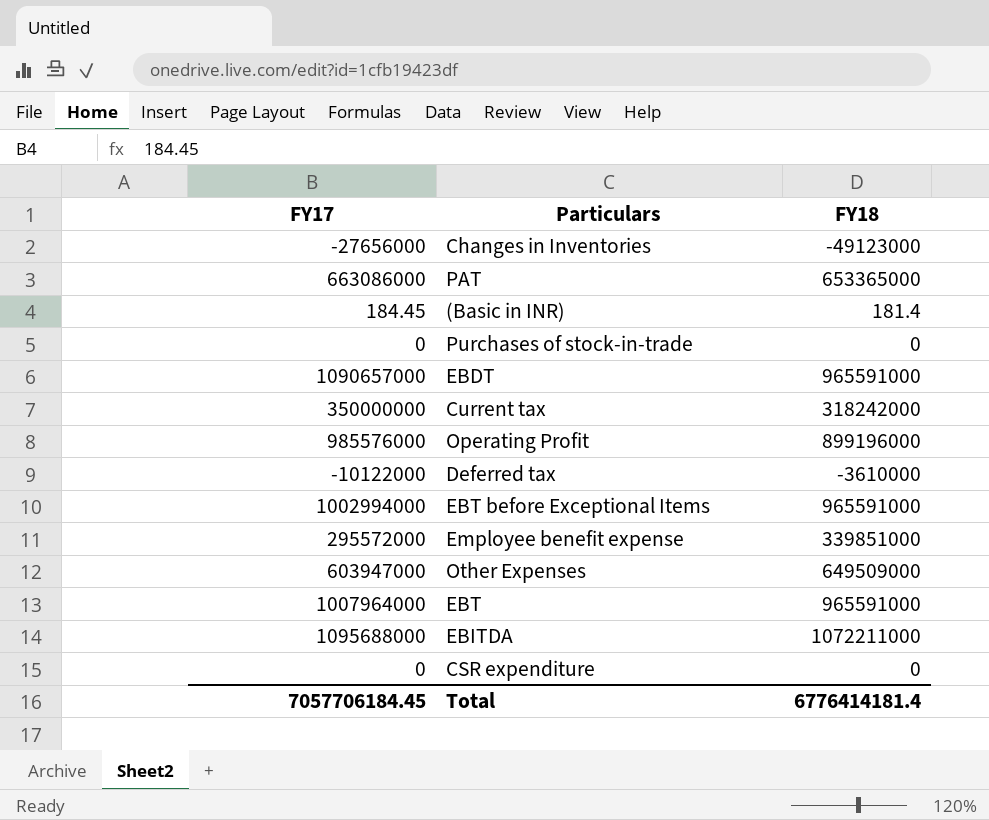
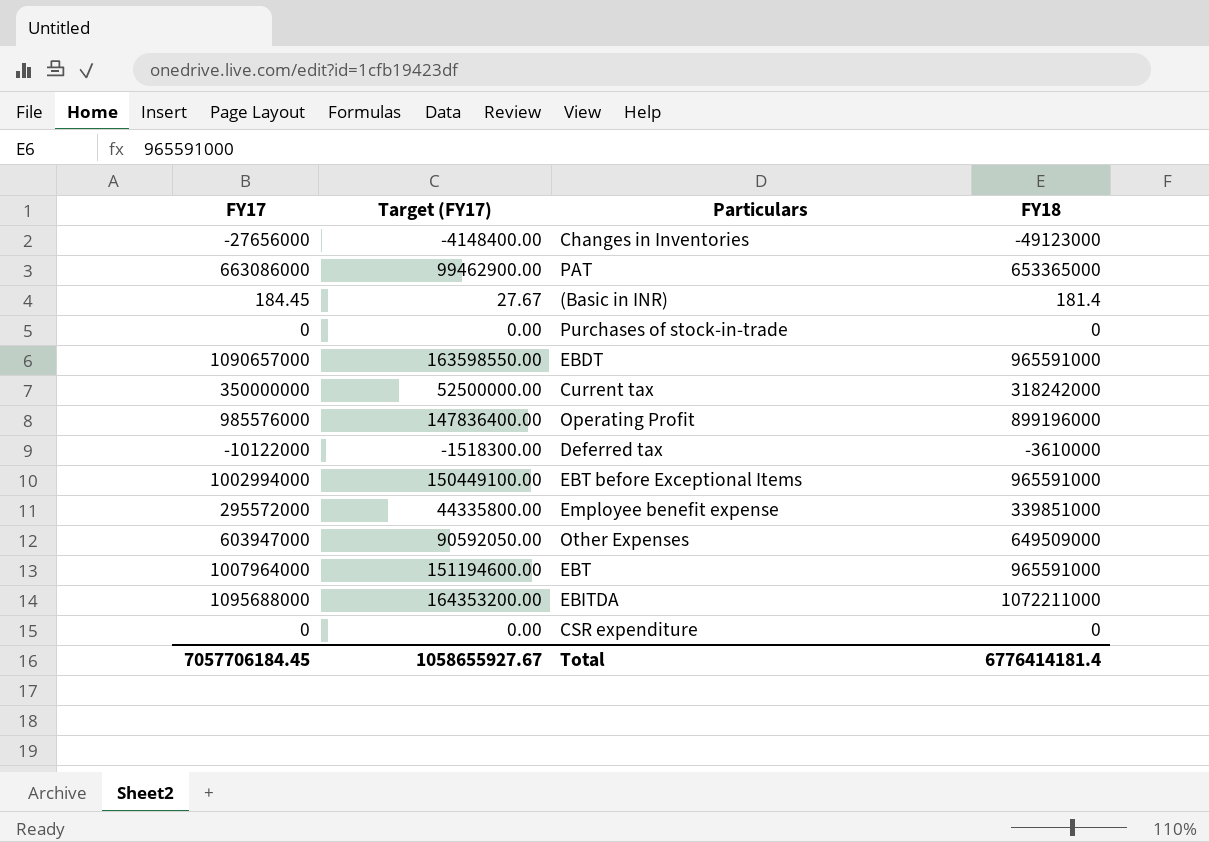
column Target (FY17) | formula: none -> [FY17] * 0.15

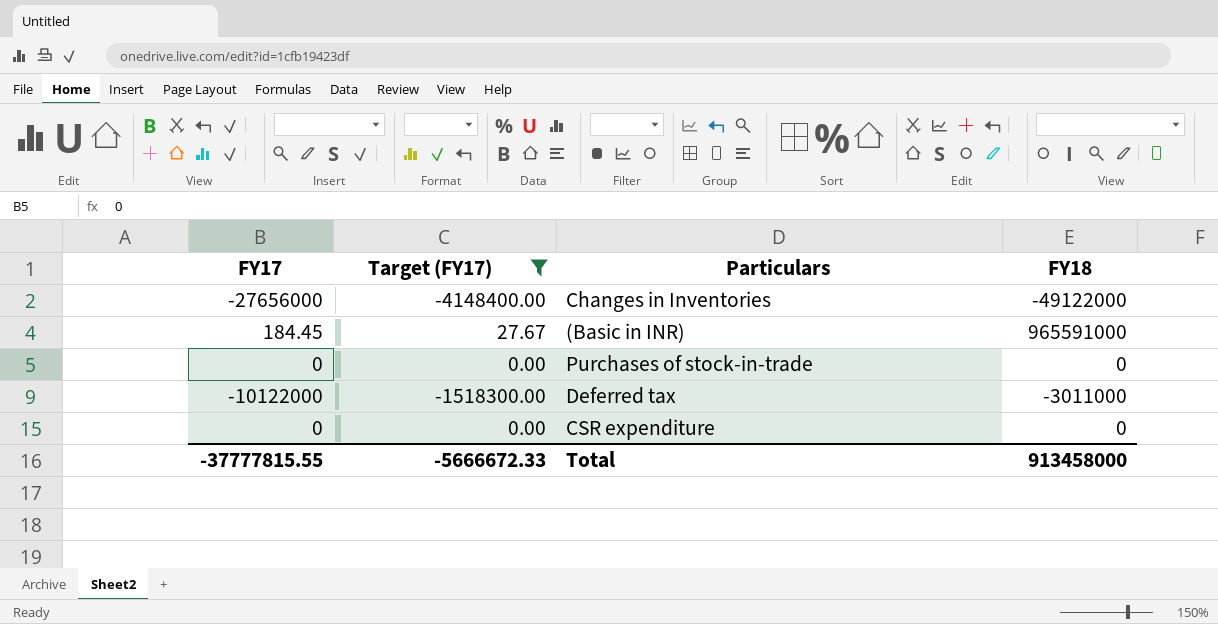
filter: none -> Target (FY17) <= 27.67
Changes in Inventories | FY18: -49123000 -> -49122000
(Basic in INR) | FY18: 181.4 -> 965591000
Deferred tax | FY18: -3610000 -> -3011000
Total | FY17: 7057706184.45 -> -37777815.55
Total | Target (FY17): 1058655927.67 -> -5666672.33
Total | FY18: 6776414181.4 -> 913458000

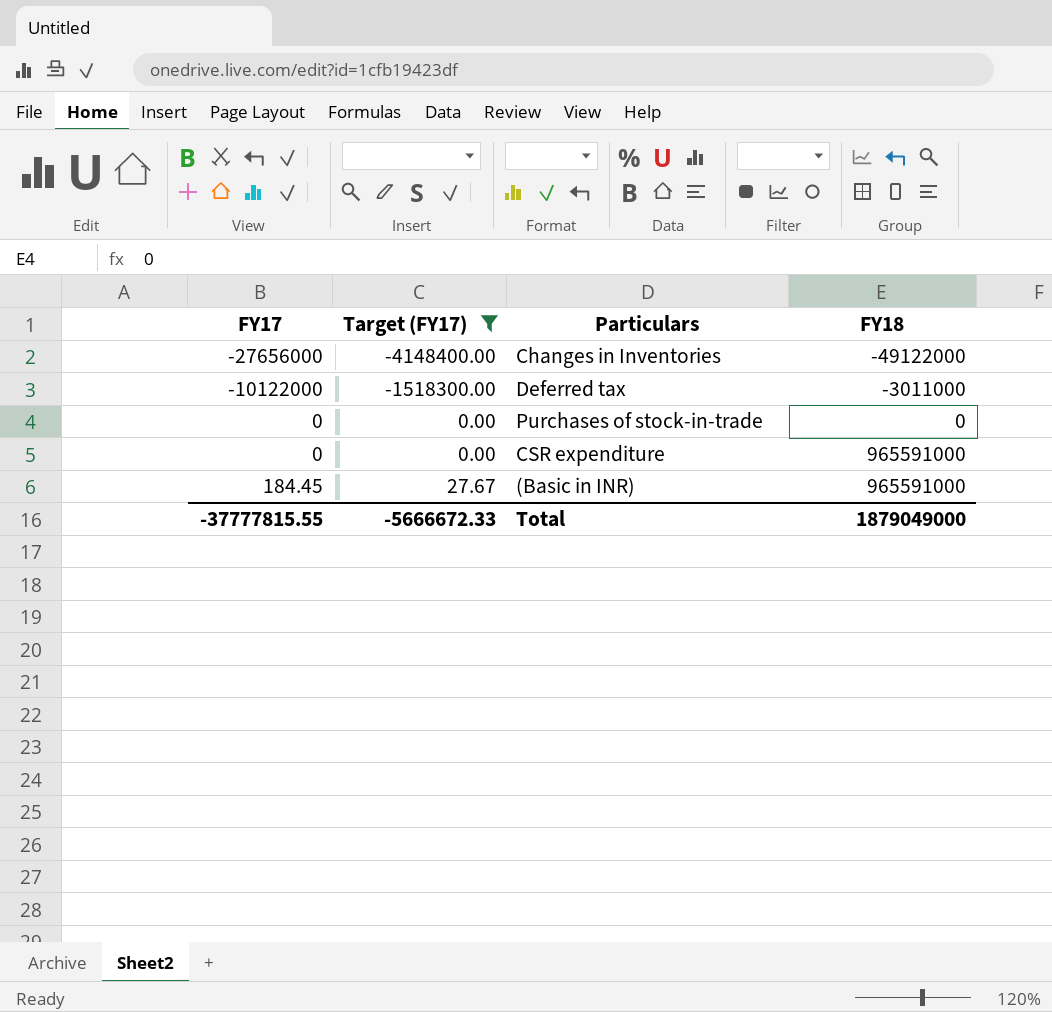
row order: none -> FY17 ascending
CSR expenditure | FY18: 0 -> 965591000
Total | FY18: 913458000 -> 1879049000

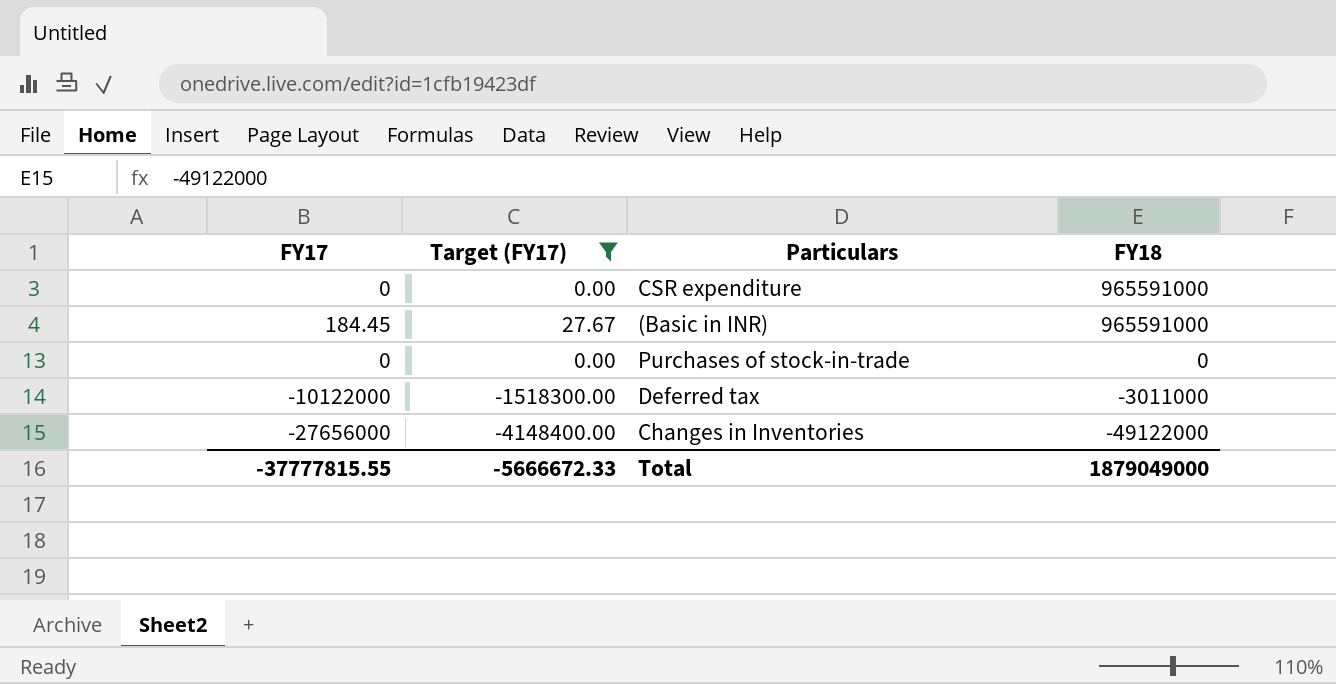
row order: FY17 ascending -> FY18 descending

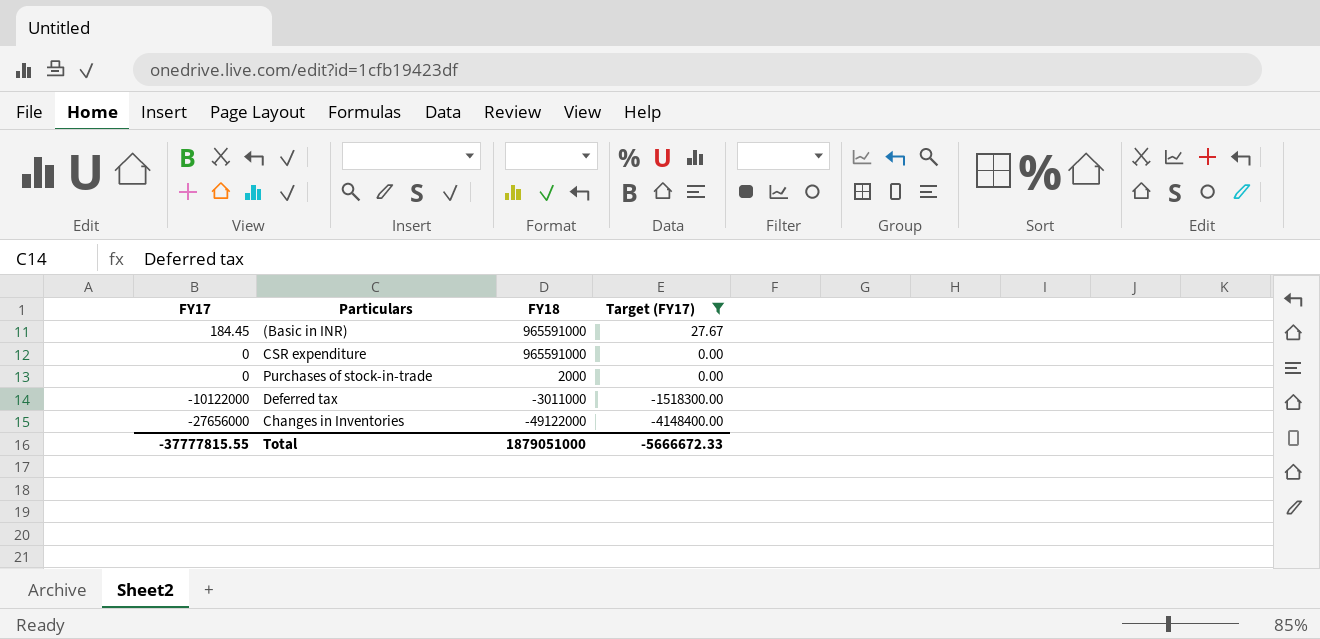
row order: FY18 descending -> FY17 descending
column Target (FY17) | position: 2 -> 4
Purchases of stock-in-trade | FY18: 0 -> 2000
Total | FY18: 1879049000 -> 1879051000

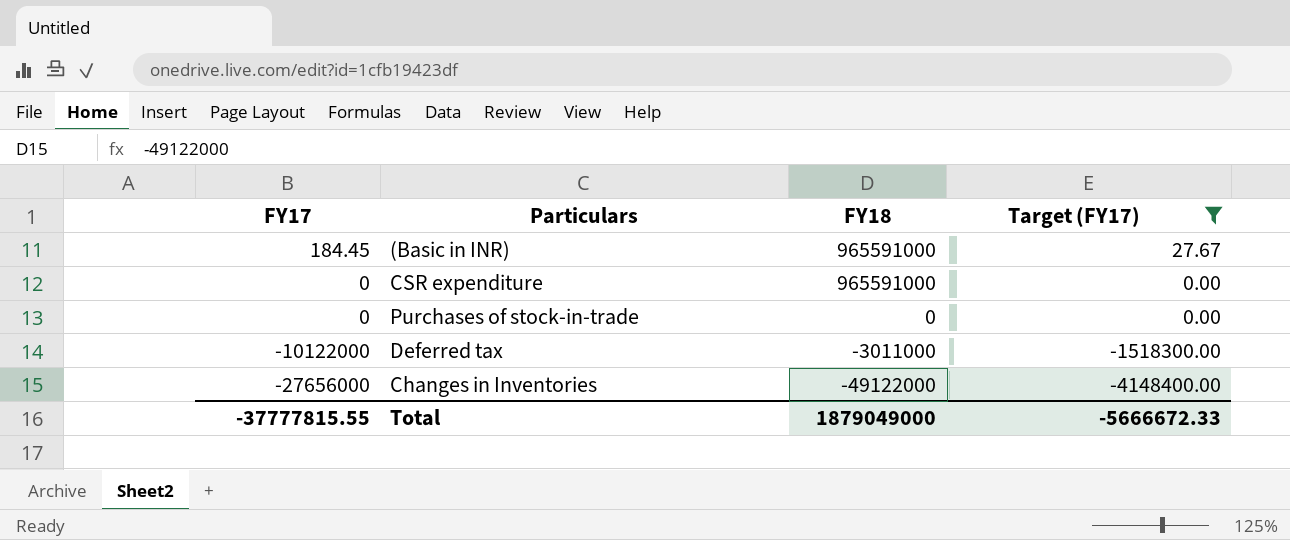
Purchases of stock-in-trade | FY18: 2000 -> 0
Total | FY18: 1879051000 -> 1879049000

